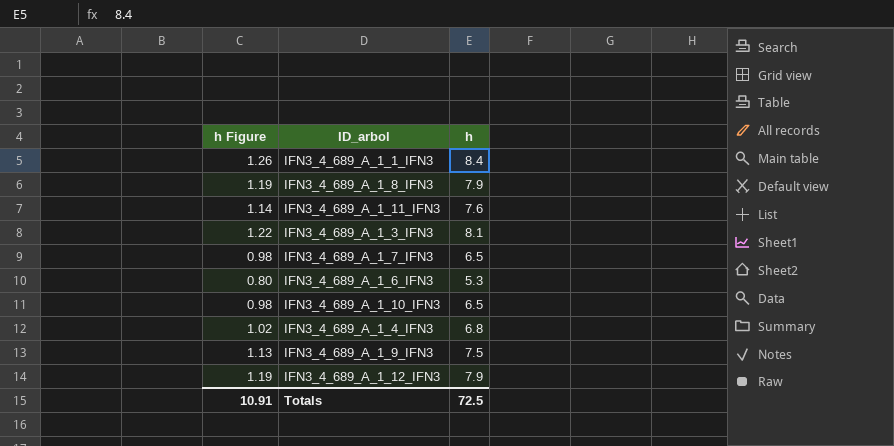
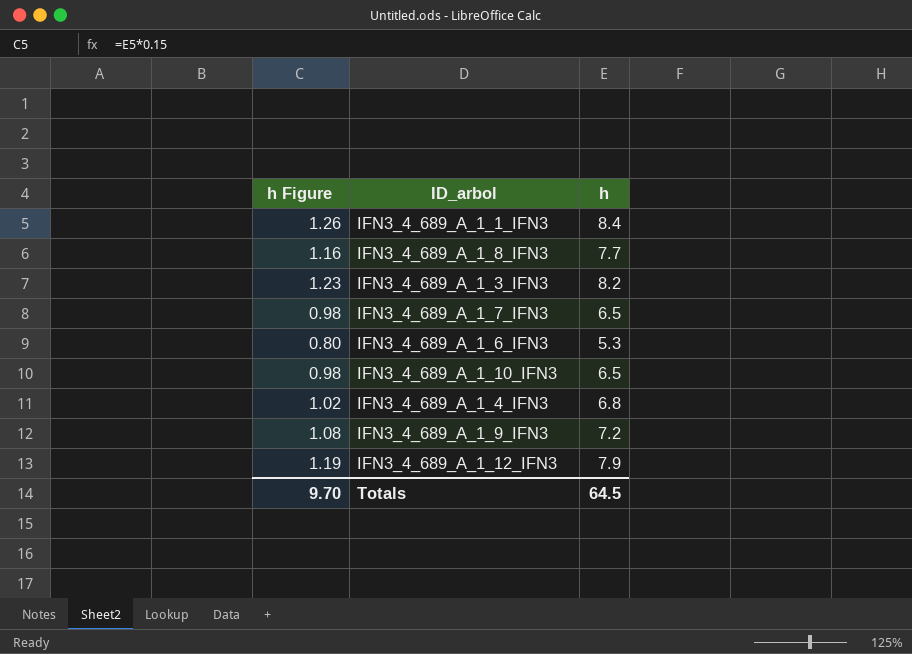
row IFN3_4_689_A_1_11_IFN3: 1.14 | 7.6 -> none
IFN3_4_689_A_1_8_IFN3 | h Figure: 1.19 -> 1.16
IFN3_4_689_A_1_8_IFN3 | h: 7.9 -> 7.7
IFN3_4_689_A_1_3_IFN3 | h Figure: 1.22 -> 1.23
IFN3_4_689_A_1_3_IFN3 | h: 8.1 -> 8.2
IFN3_4_689_A_1_9_IFN3 | h Figure: 1.13 -> 1.08
IFN3_4_689_A_1_9_IFN3 | h: 7.5 -> 7.2
Totals | h Figure: 10.91 -> 9.70
Totals | h: 72.5 -> 64.5

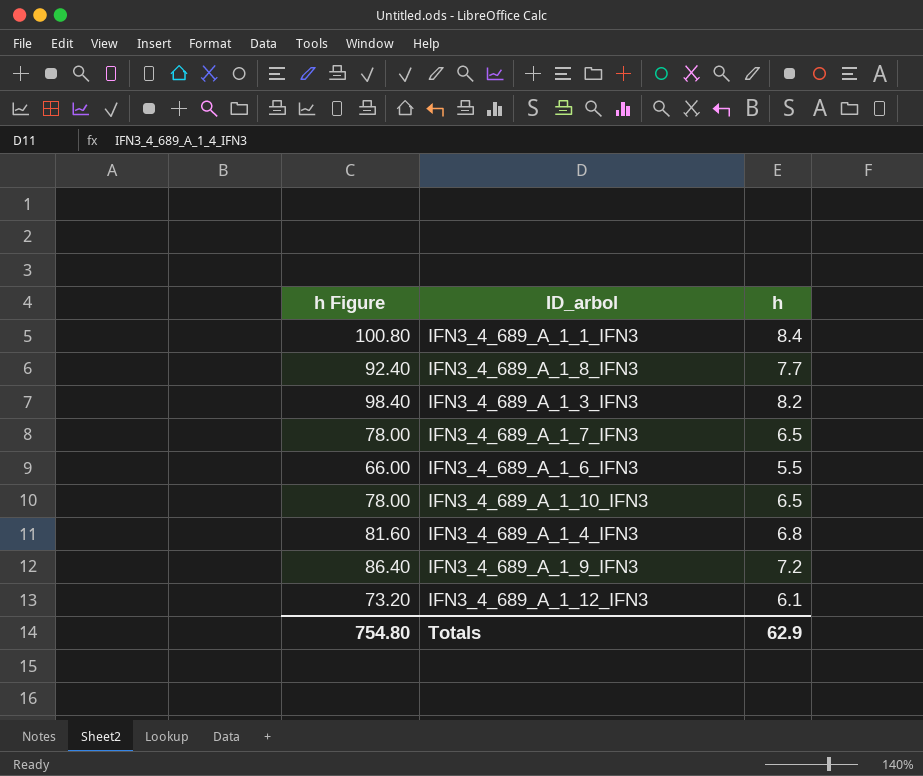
column h Figure | formula: [h] * 0.15 -> [h] * 12
IFN3_4_689_A_1_6_IFN3 | h: 5.3 -> 5.5
IFN3_4_689_A_1_12_IFN3 | h: 7.9 -> 6.1
Totals | h Figure: 9.70 -> 754.80
Totals | h: 64.5 -> 62.9

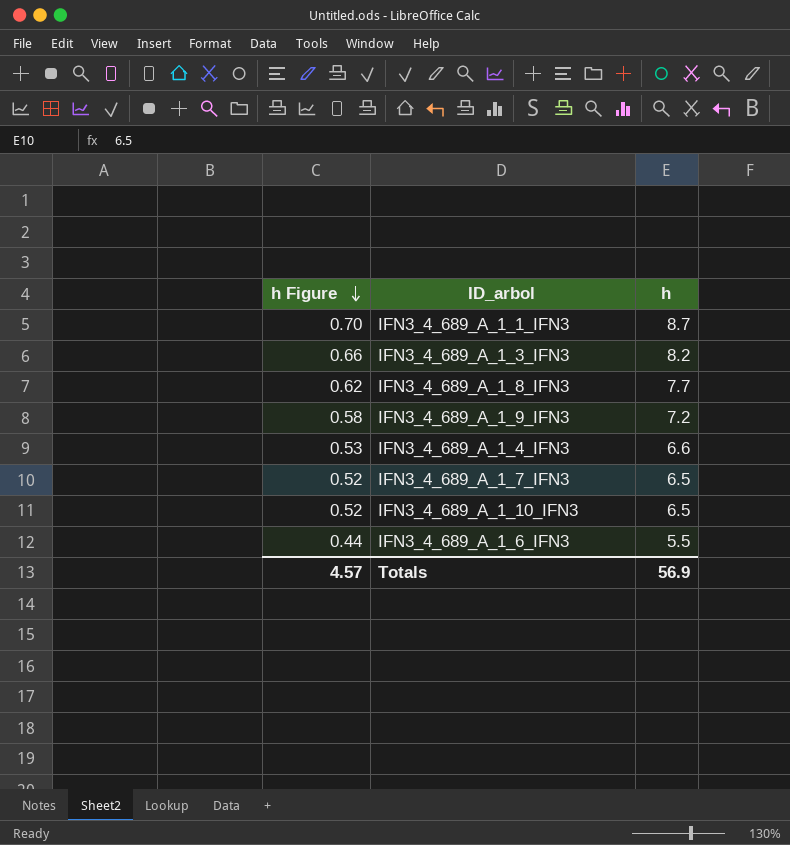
row order: none -> h Figure descending
column h Figure | formula: [h] * 12 -> [h] * 0.08
row IFN3_4_689_A_1_12_IFN3: 73.20 | 6.1 -> none
IFN3_4_689_A_1_1_IFN3 | h: 8.4 -> 8.7
IFN3_4_689_A_1_4_IFN3 | h: 6.8 -> 6.6
Totals | h Figure: 754.80 -> 4.57
Totals | h: 62.9 -> 56.9

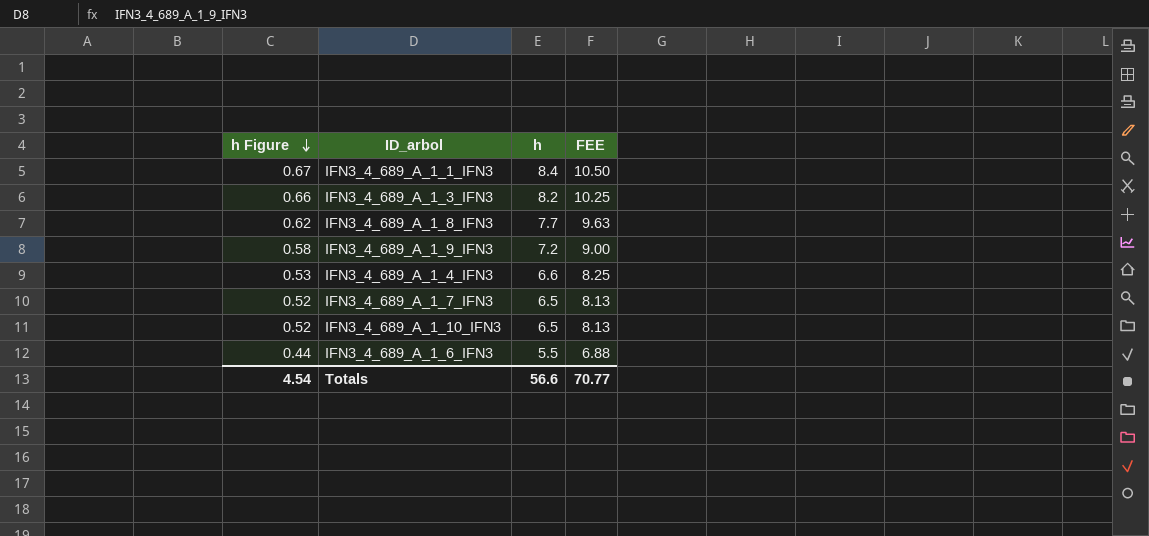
column FEE | formula: none -> [h] * 1.25
IFN3_4_689_A_1_1_IFN3 | h Figure: 0.70 -> 0.67
IFN3_4_689_A_1_1_IFN3 | h: 8.7 -> 8.4
Totals | h Figure: 4.57 -> 4.54
Totals | h: 56.9 -> 56.6

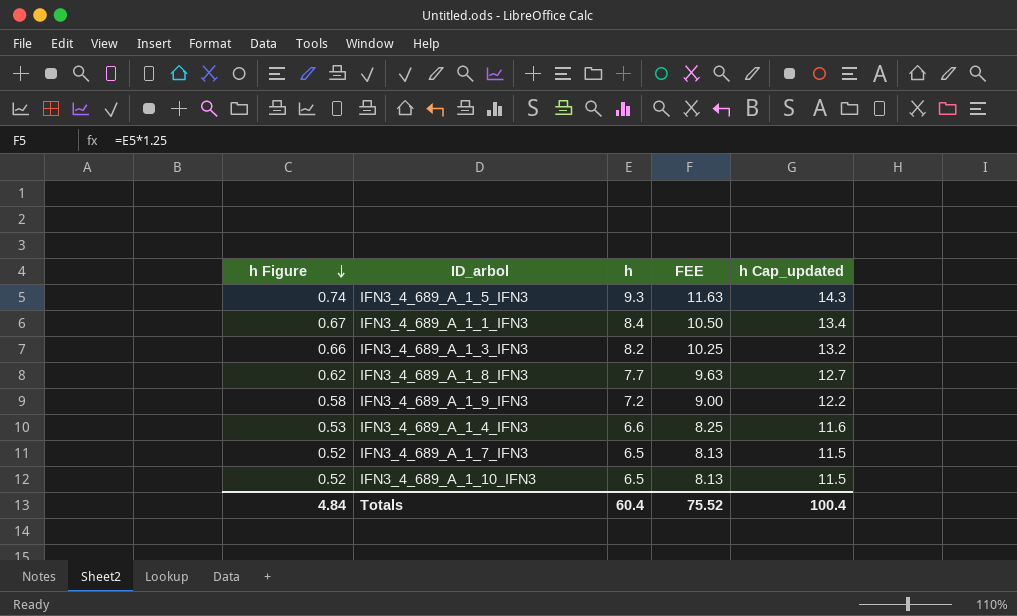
column h Cap_updated | formula: none -> [h] + 5
row IFN3_4_689_A_1_6_IFN3: 0.44 | 5.5 | 6.88 -> none
row IFN3_4_689_A_1_5_IFN3: none -> 0.74 | 9.3 | 11.63 | 14.3
Totals | h Figure: 4.54 -> 4.84
Totals | h: 56.6 -> 60.4
Totals | FEE: 70.77 -> 75.52

